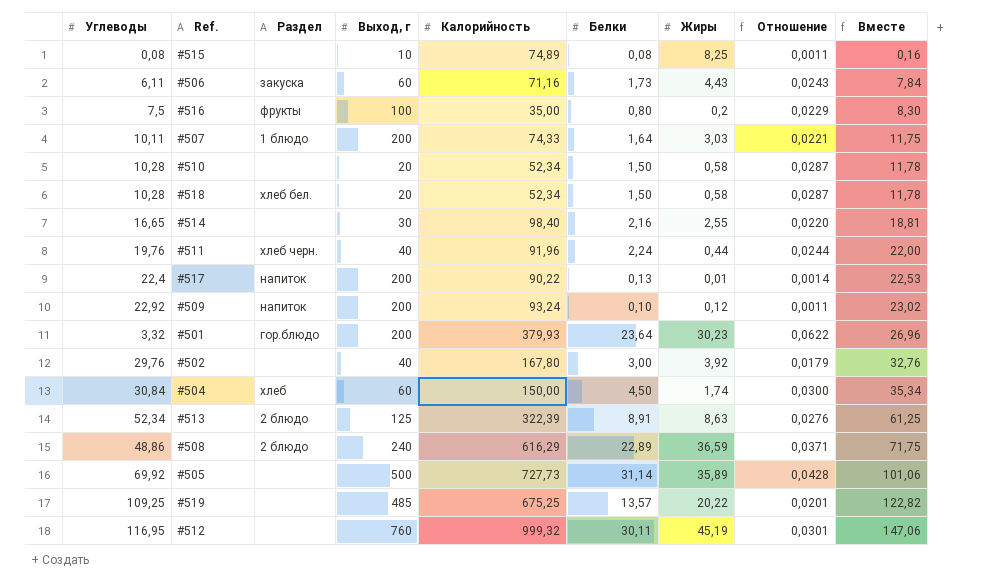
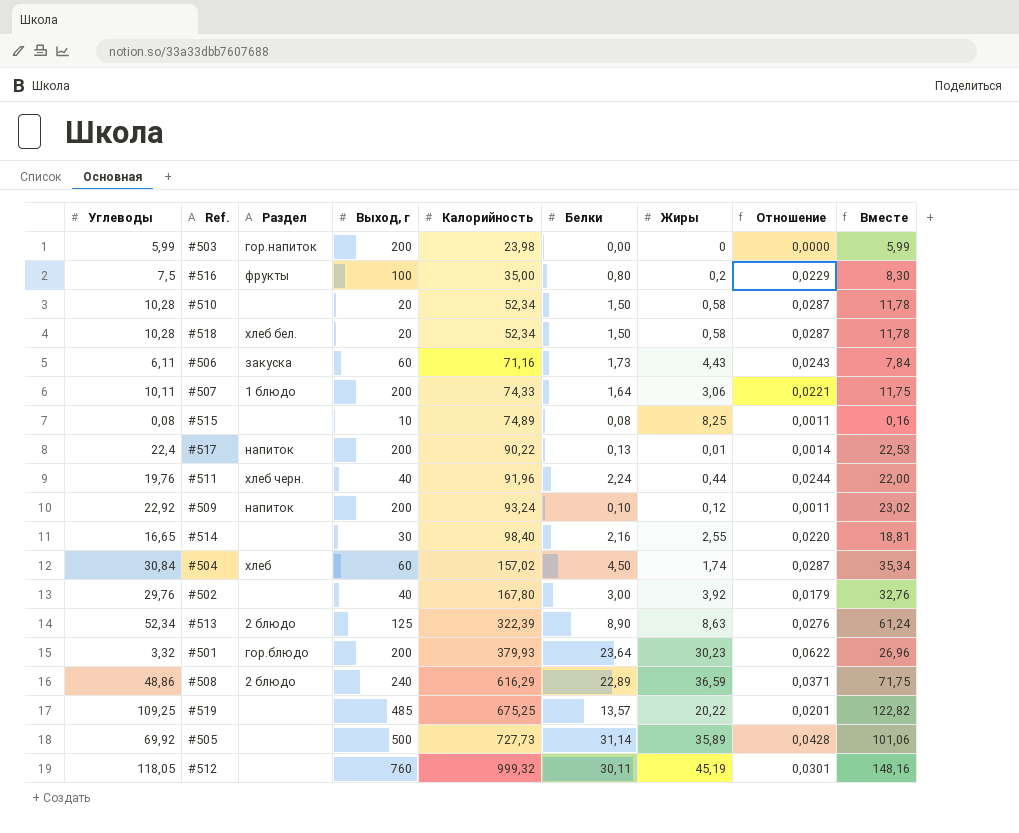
row order: Вместе ascending -> Калорийность ascending
row #503: none -> 5,99 | гор.напиток | 200 | 23,98 | 0,00 | 0 | 0,0000 | 5,99
#507 | Жиры: 3,03 -> 3,06
#504 | Калорийность: 150,00 -> 157,02
#504 | Отношение: 0,0300 -> 0,0287
#513 | Белки: 8,91 -> 8,90
#513 | Вместе: 61,25 -> 61,24
#512 | Углеводы: 116,95 -> 118,05
#512 | Вместе: 147,06 -> 148,16

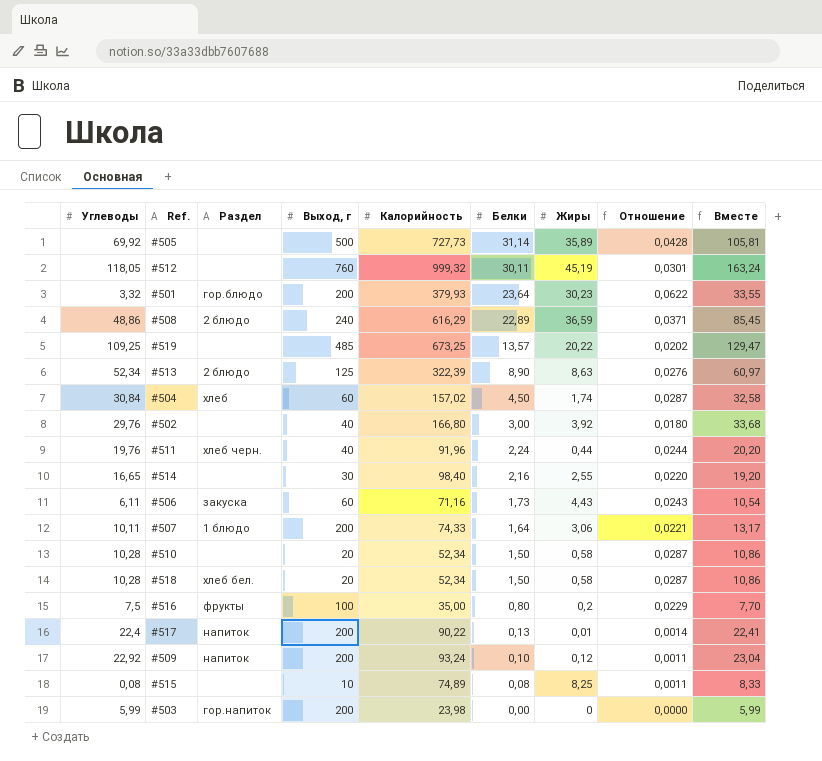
row order: Калорийность ascending -> Белки descending
column Вместе | formula: [Углеводы] + [Белки] -> [Углеводы] + [Жиры]
#519 | Калорийность: 675,25 -> 673,25
#519 | Отношение: 0,0201 -> 0,0202
#502 | Калорийность: 167,80 -> 166,80
#502 | Отношение: 0,0179 -> 0,0180

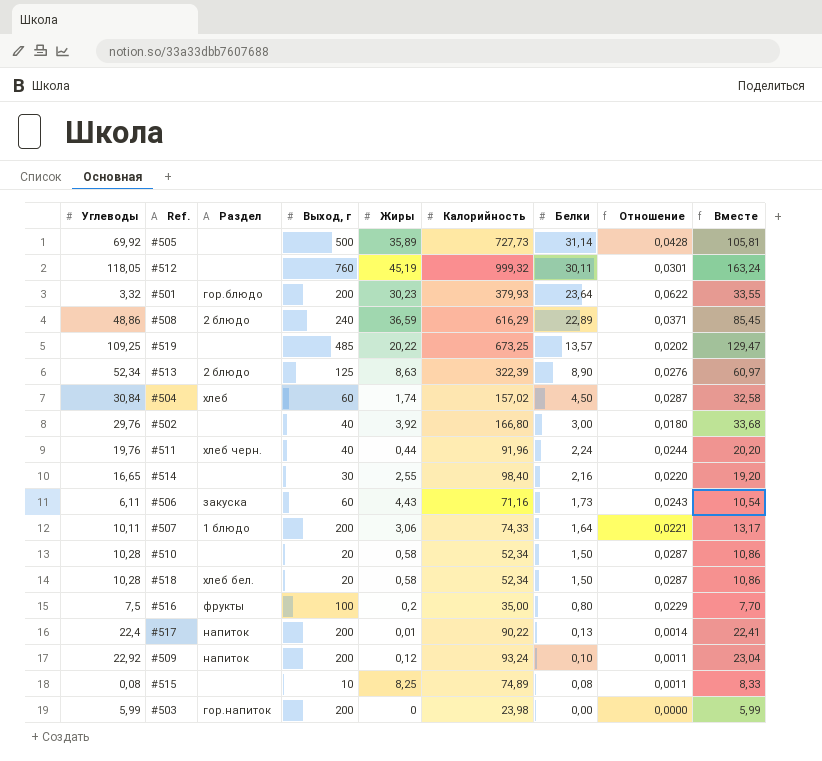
column Жиры | position: 7 -> 5

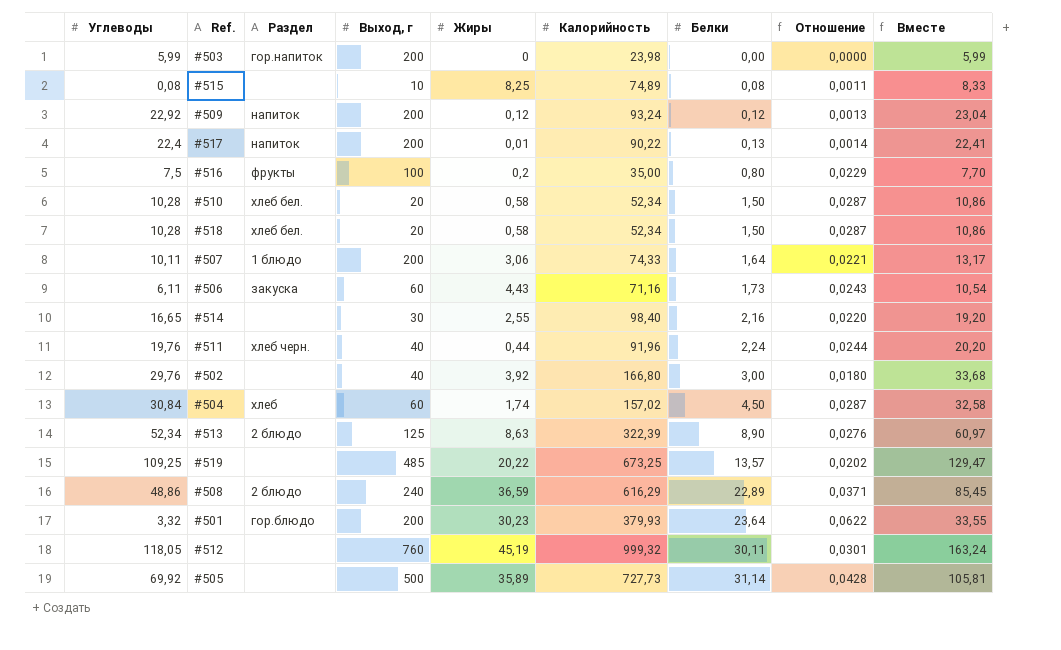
row order: Белки descending -> Белки ascending
#509 | Белки: 0,10 -> 0,12
#509 | Отношение: 0,0011 -> 0,0013
#510 | Раздел: none -> хлеб бел.

